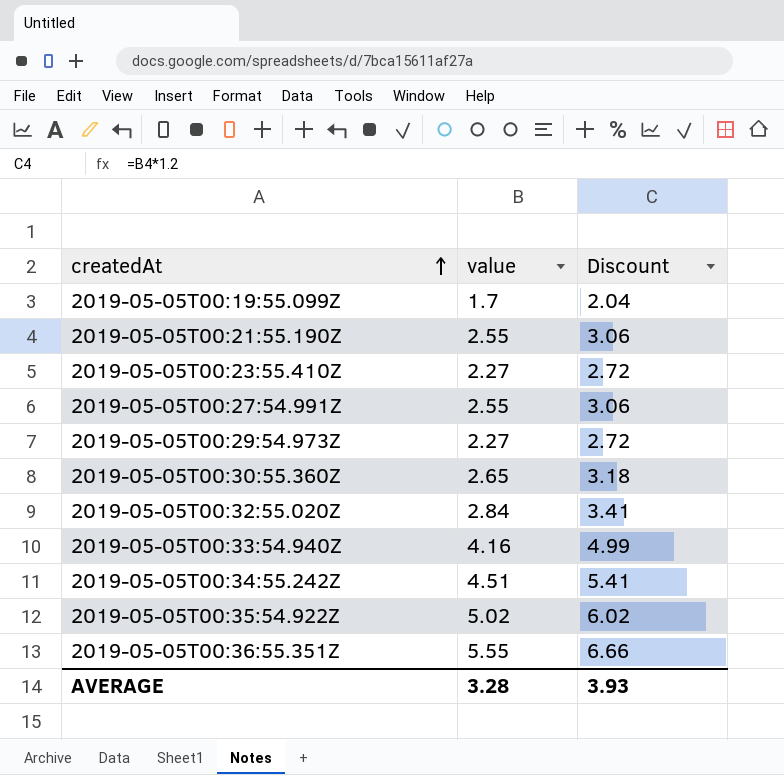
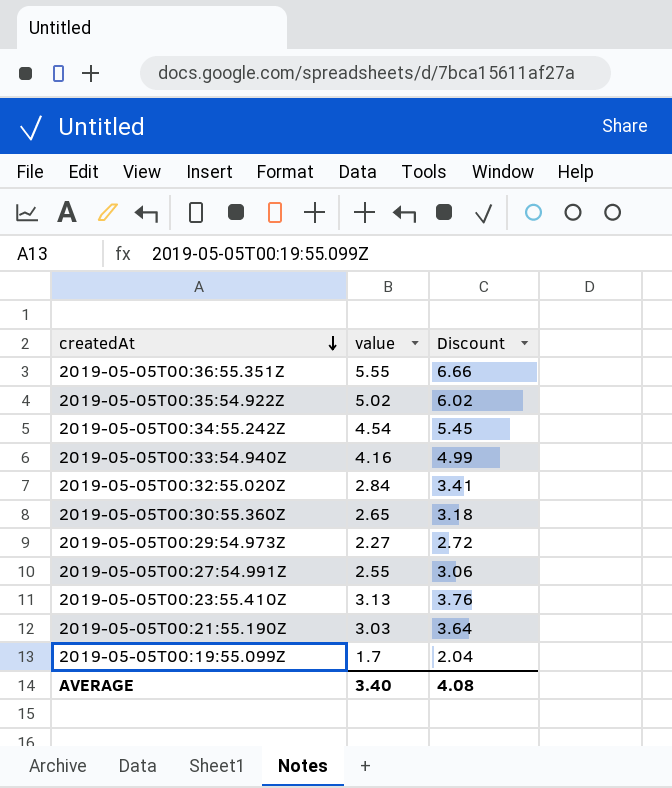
row order: createdAt ascending -> createdAt descending
2019-05-05T00:34:55.242Z | value: 4.51 -> 4.54
2019-05-05T00:34:55.242Z | Discount: 5.41 -> 5.45
2019-05-05T00:23:55.410Z | value: 2.27 -> 3.13
2019-05-05T00:23:55.410Z | Discount: 2.72 -> 3.76
2019-05-05T00:21:55.190Z | value: 2.55 -> 3.03
2019-05-05T00:21:55.190Z | Discount: 3.06 -> 3.64
AVERAGE | value: 3.28 -> 3.40
AVERAGE | Discount: 3.93 -> 4.08

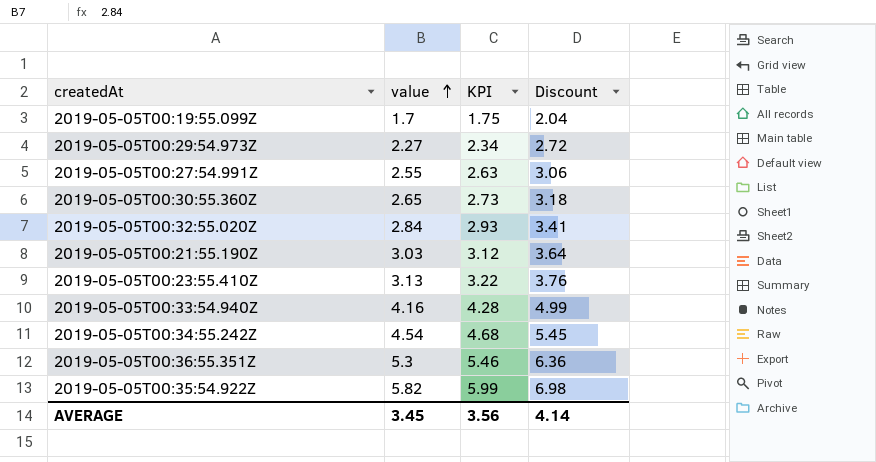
row order: createdAt descending -> value ascending
column KPI | formula: none -> [value] * 1.03
2019-05-05T00:36:55.351Z | value: 5.55 -> 5.3
2019-05-05T00:36:55.351Z | Discount: 6.66 -> 6.36
2019-05-05T00:35:54.922Z | value: 5.02 -> 5.82
2019-05-05T00:35:54.922Z | Discount: 6.02 -> 6.98
AVERAGE | value: 3.40 -> 3.45
AVERAGE | Discount: 4.08 -> 4.14

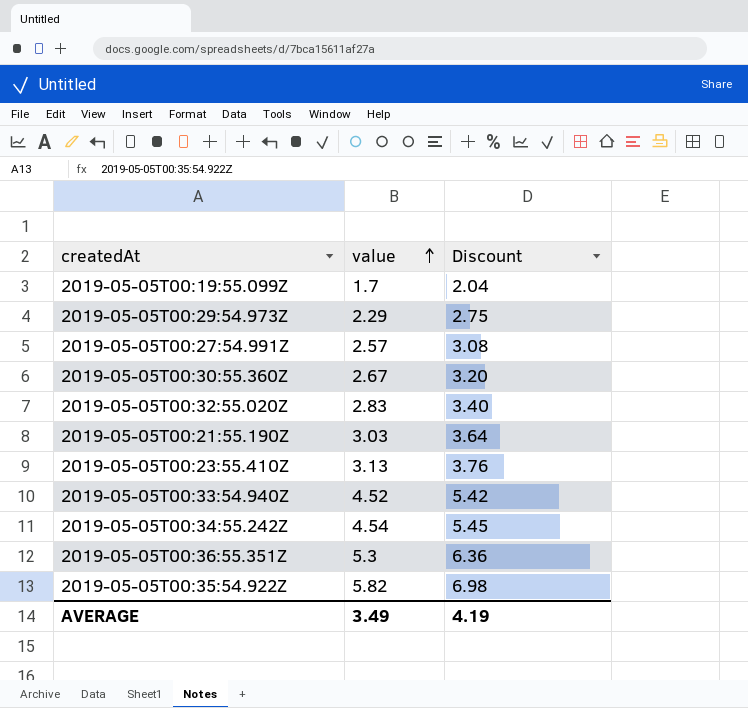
column KPI | formula: [value] * 1.03 -> none
2019-05-05T00:29:54.973Z | value: 2.27 -> 2.29
2019-05-05T00:29:54.973Z | Discount: 2.72 -> 2.75
2019-05-05T00:27:54.991Z | value: 2.55 -> 2.57
2019-05-05T00:27:54.991Z | Discount: 3.06 -> 3.08
2019-05-05T00:30:55.360Z | value: 2.65 -> 2.67
2019-05-05T00:30:55.360Z | Discount: 3.18 -> 3.20
2019-05-05T00:32:55.020Z | value: 2.84 -> 2.83
2019-05-05T00:32:55.020Z | Discount: 3.41 -> 3.40
2019-05-05T00:33:54.940Z | value: 4.16 -> 4.52
2019-05-05T00:33:54.940Z | Discount: 4.99 -> 5.42
AVERAGE | value: 3.45 -> 3.49
AVERAGE | Discount: 4.14 -> 4.19

